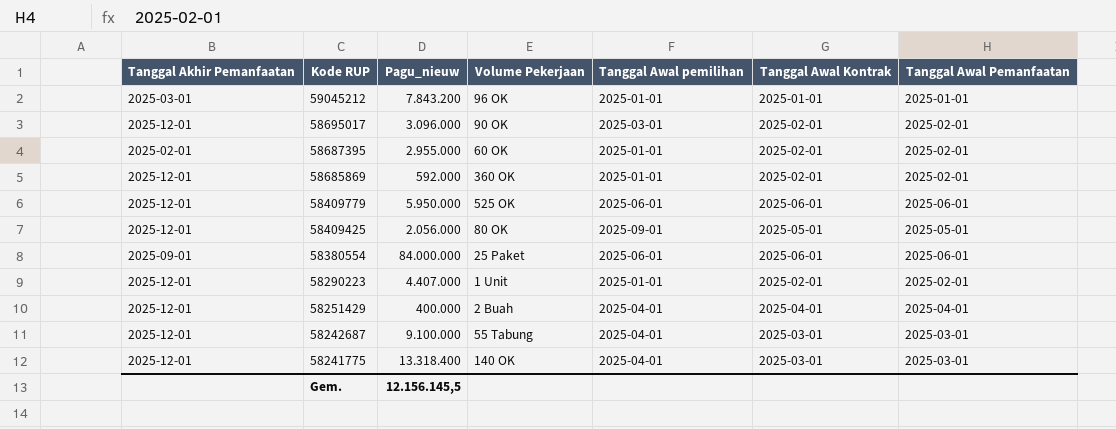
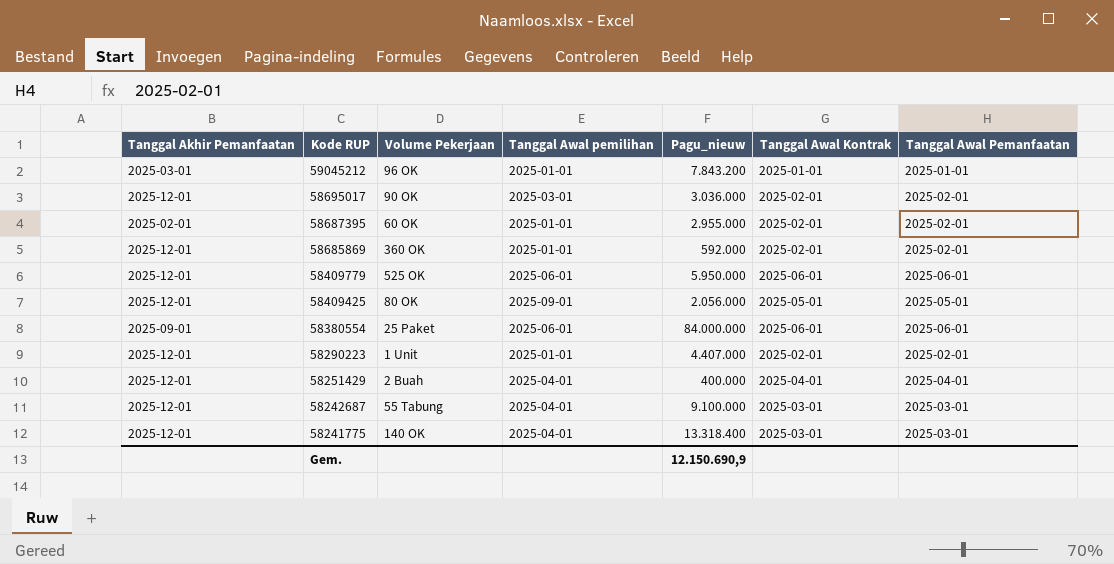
column Pagu_nieuw | position: 3 -> 5
58695017 | Pagu_nieuw: 3.096.000 -> 3.036.000
Gem. | Pagu_nieuw: 12.156.145,5 -> 12.150.690,9

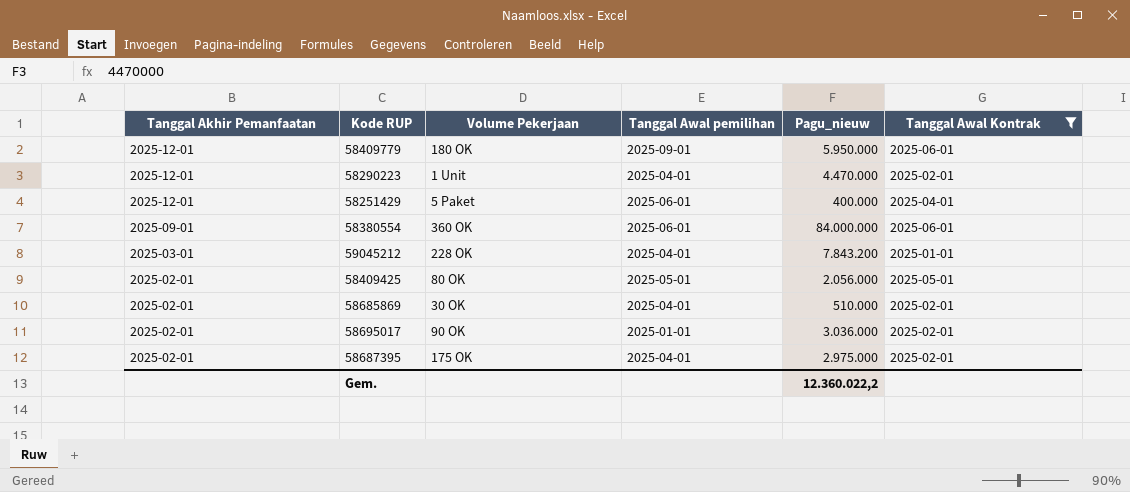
filter: none -> Tanggal Awal Kontrak != 2025-03-01
row order: Kode RUP descending -> Tanggal Akhir Pemanfaatan descending
column Tanggal Awal Pemanfaatan | position: 7 -> none
58409779 | Volume Pekerjaan: 525 OK -> 180 OK
58409779 | Tanggal Awal pemilihan: 2025-06-01 -> 2025-09-01
58290223 | Tanggal Awal pemilihan: 2025-01-01 -> 2025-04-01
58290223 | Pagu_nieuw: 4.407.000 -> 4.470.000
58251429 | Volume Pekerjaan: 2 Buah -> 5 Paket
58251429 | Tanggal Awal pemilihan: 2025-04-01 -> 2025-06-01
58380554 | Volume Pekerjaan: 25 Paket -> 360 OK
59045212 | Volume Pekerjaan: 96 OK -> 228 OK
59045212 | Tanggal Awal pemilihan: 2025-01-01 -> 2025-04-01
58409425 | Tanggal Akhir Pemanfaatan: 2025-12-01 -> 2025-02-01
58409425 | Tanggal Awal pemilihan: 2025-09-01 -> 2025-05-01
58685869 | Tanggal Akhir Pemanfaatan: 2025-12-01 -> 2025-02-01
58685869 | Volume Pekerjaan: 360 OK -> 30 OK
58685869 | Tanggal Awal pemilihan: 2025-01-01 -> 2025-04-01
58685869 | Pagu_nieuw: 592.000 -> 510.000
58695017 | Tanggal Akhir Pemanfaatan: 2025-12-01 -> 2025-02-01
58695017 | Tanggal Awal pemilihan: 2025-03-01 -> 2025-01-01
58687395 | Volume Pekerjaan: 60 OK -> 175 OK
58687395 | Tanggal Awal pemilihan: 2025-01-01 -> 2025-04-01
58687395 | Pagu_nieuw: 2.955.000 -> 2.975.000
Gem. | Pagu_nieuw: 12.150.690,9 -> 12.360.022,2

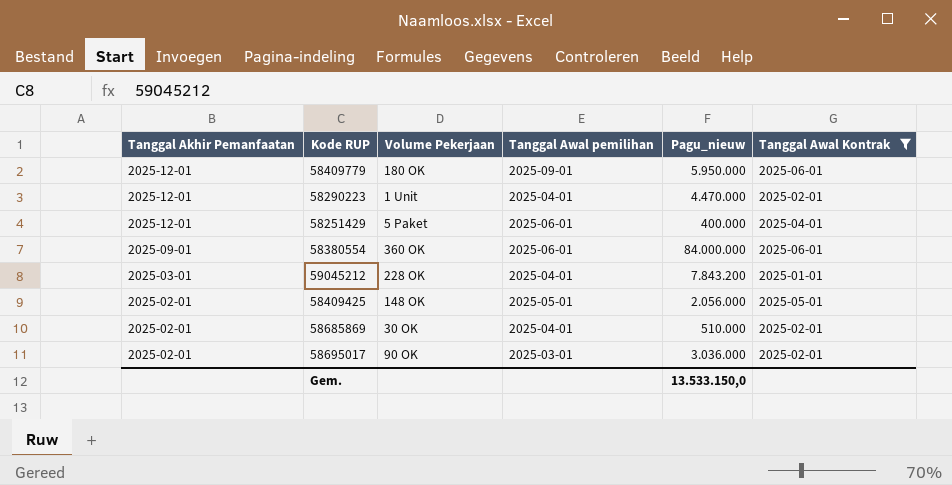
row 58687395: 2025-02-01 | 175 OK | 2025-04-01 | 2.975.000 | 2025-02-01 -> none
58409425 | Volume Pekerjaan: 80 OK -> 148 OK
58695017 | Tanggal Awal pemilihan: 2025-01-01 -> 2025-03-01
Gem. | Pagu_nieuw: 12.360.022,2 -> 13.533.150,0

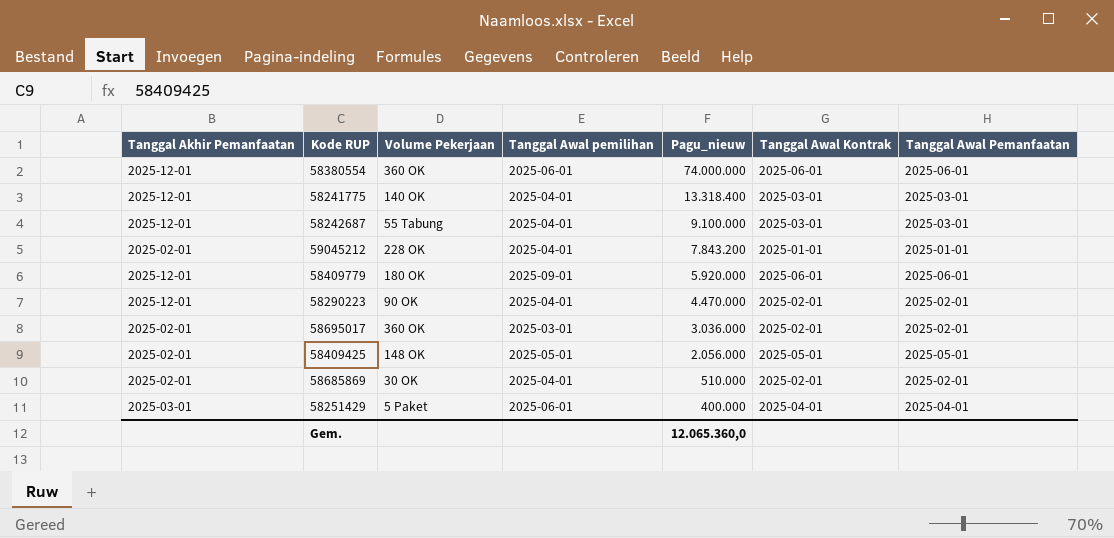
filter: Tanggal Awal Kontrak != 2025-03-01 -> none
row order: Tanggal Akhir Pemanfaatan descending -> Pagu_nieuw descending
column Tanggal Awal Pemanfaatan | position: none -> 7
58380554 | Tanggal Akhir Pemanfaatan: 2025-09-01 -> 2025-12-01
58380554 | Pagu_nieuw: 84.000.000 -> 74.000.000
59045212 | Tanggal Akhir Pemanfaatan: 2025-03-01 -> 2025-02-01
58409779 | Pagu_nieuw: 5.950.000 -> 5.920.000
58290223 | Volume Pekerjaan: 1 Unit -> 90 OK
58695017 | Volume Pekerjaan: 90 OK -> 360 OK
58251429 | Tanggal Akhir Pemanfaatan: 2025-12-01 -> 2025-03-01
Gem. | Pagu_nieuw: 13.533.150,0 -> 12.065.360,0

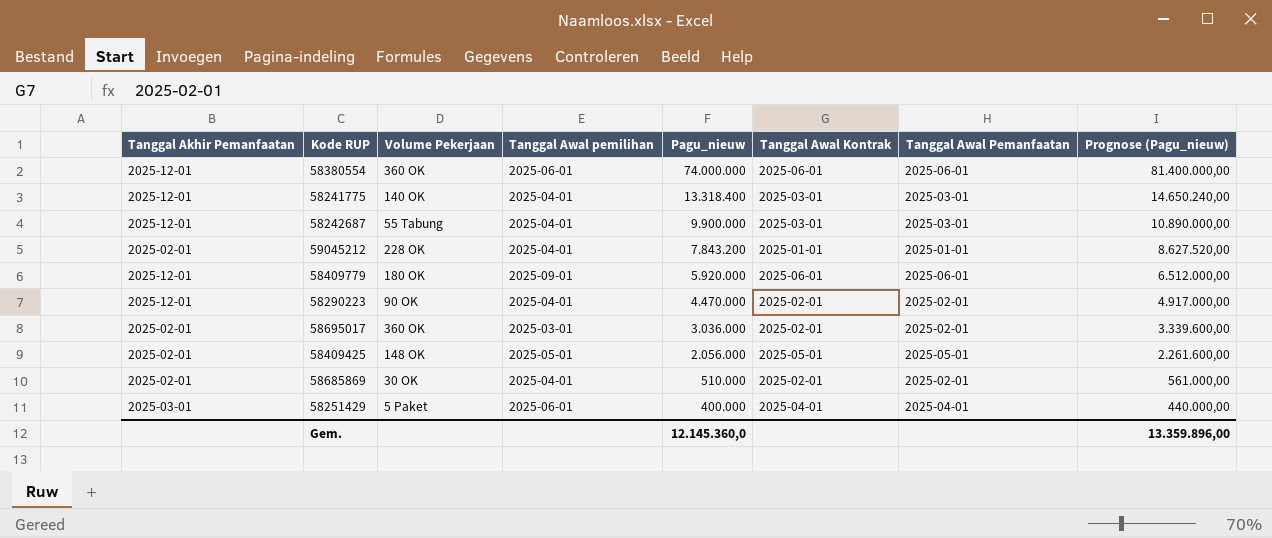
column Prognose (Pagu_nieuw) | formula: none -> [Pagu_nieuw] * 1,1
58242687 | Pagu_nieuw: 9.100.000 -> 9.900.000
Gem. | Pagu_nieuw: 12.065.360,0 -> 12.145.360,0

